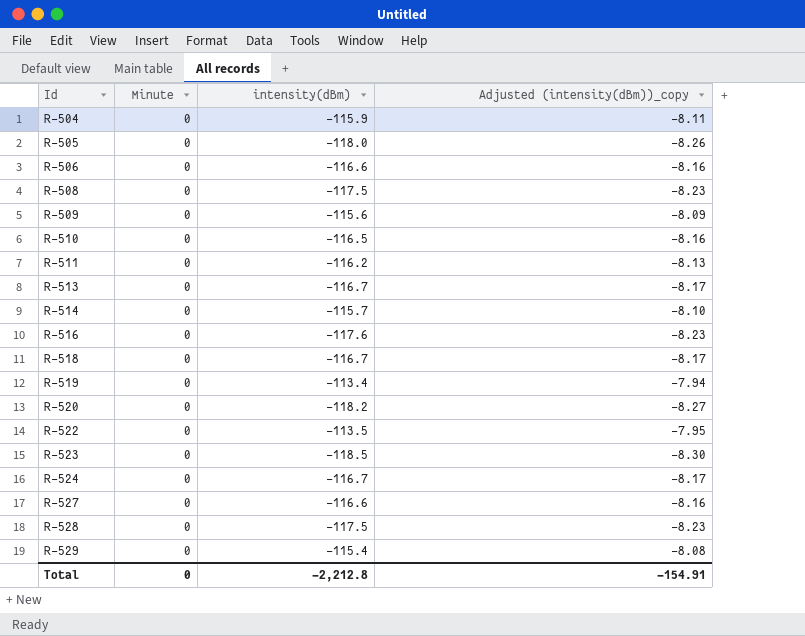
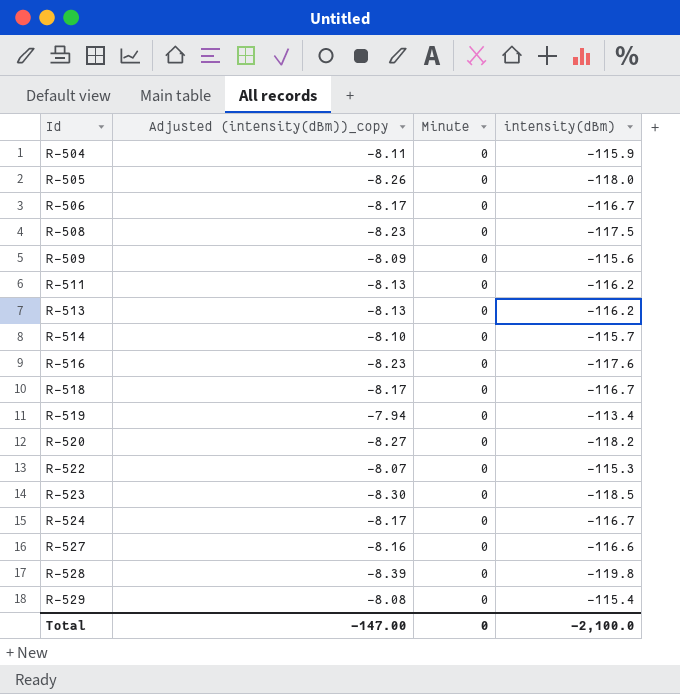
column Adjusted (intensity(dBm))_copy | position: 4 -> 2
row R-510: 0 | -116.5 | -8.16 -> none
R-506 | Adjusted (intensity(dBm))_copy: -8.16 -> -8.17
R-506 | intensity(dBm): -116.6 -> -116.7
R-513 | Adjusted (intensity(dBm))_copy: -8.17 -> -8.13
R-513 | intensity(dBm): -116.7 -> -116.2
R-522 | Adjusted (intensity(dBm))_copy: -7.95 -> -8.07
R-522 | intensity(dBm): -113.5 -> -115.3
R-528 | Adjusted (intensity(dBm))_copy: -8.23 -> -8.39
R-528 | intensity(dBm): -117.5 -> -119.8
Total | Adjusted (intensity(dBm))_copy: -154.91 -> -147.00
Total | intensity(dBm): -2,212.8 -> -2,100.0

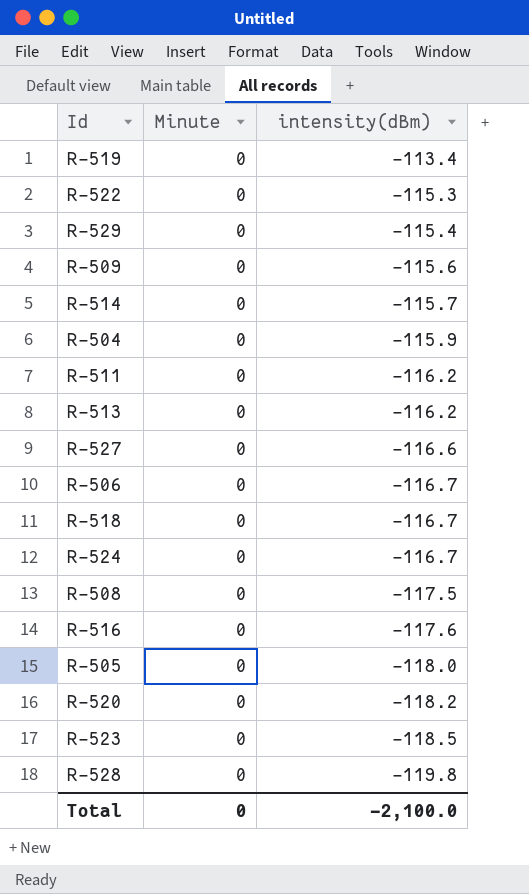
row order: Id ascending -> intensity(dBm) descending
column Adjusted (intensity(dBm))_copy | formula: [intensity(dBm)] * 0.07 -> none

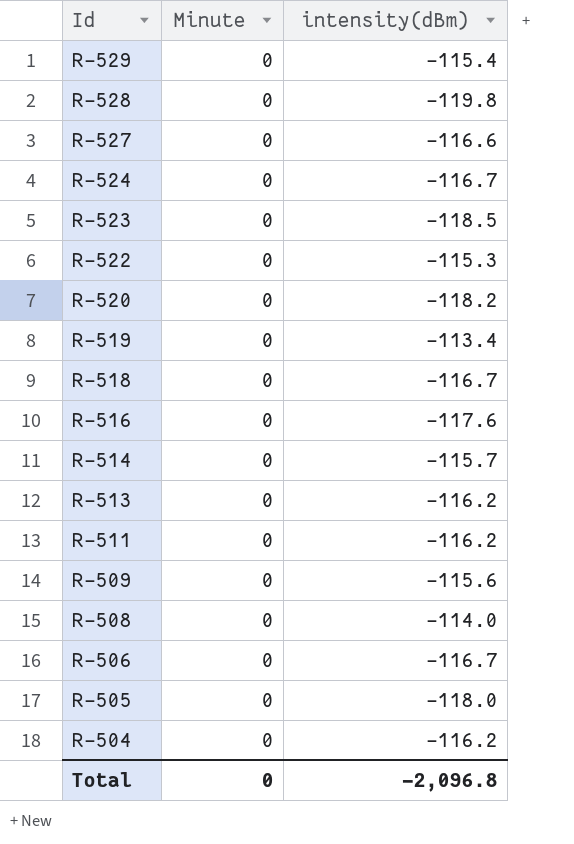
row order: intensity(dBm) descending -> Id descending
R-508 | intensity(dBm): -117.5 -> -114.0
R-504 | intensity(dBm): -115.9 -> -116.2
Total | intensity(dBm): -2,100.0 -> -2,096.8

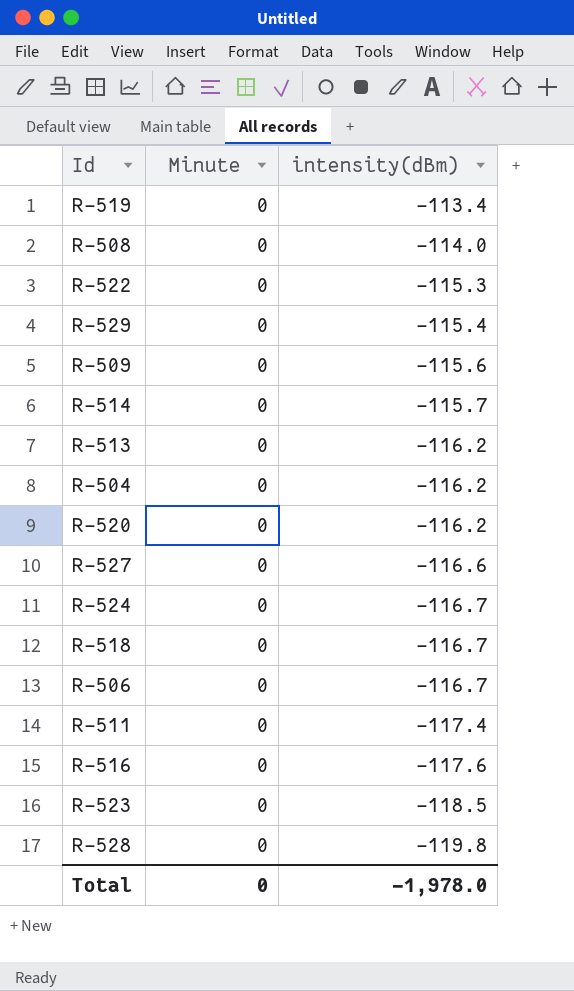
row order: Id descending -> intensity(dBm) descending
row R-505: 0 | -118.0 -> none
R-520 | intensity(dBm): -118.2 -> -116.2
R-511 | intensity(dBm): -116.2 -> -117.4
Total | intensity(dBm): -2,096.8 -> -1,978.0

